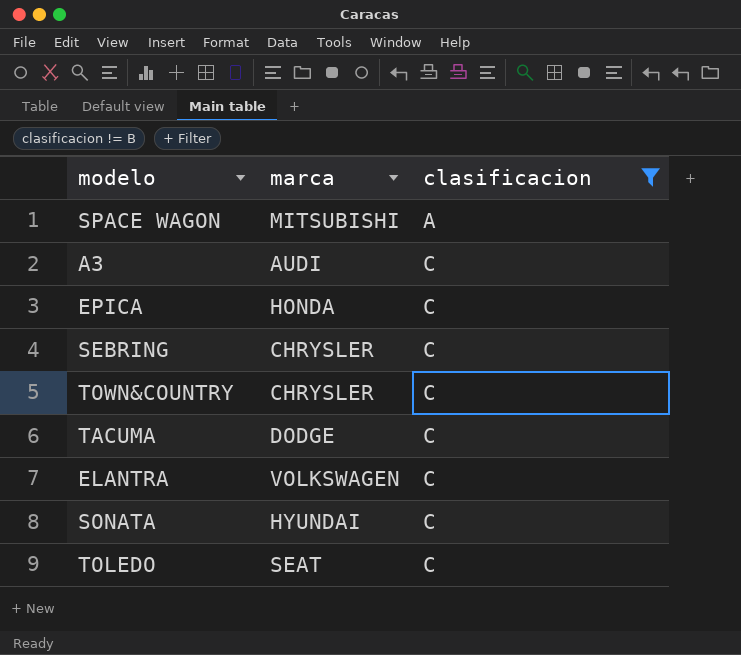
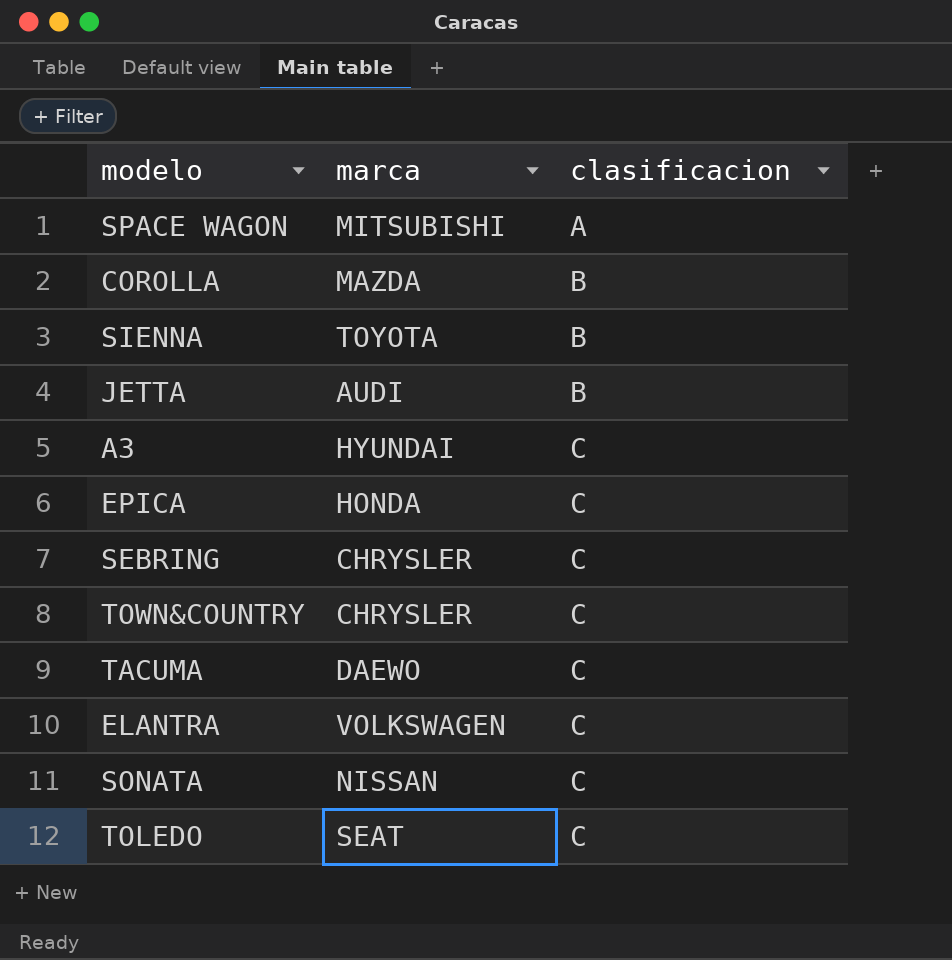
filter: clasificacion != B -> none
A3 | marca: AUDI -> HYUNDAI
TACUMA | marca: DODGE -> DAEWO
SONATA | marca: HYUNDAI -> NISSAN

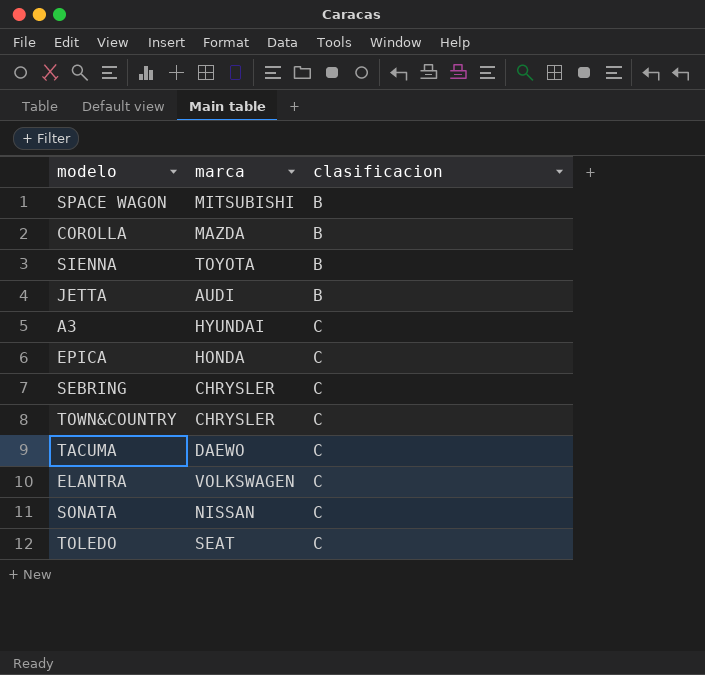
SPACE WAGON | clasificacion: A -> B

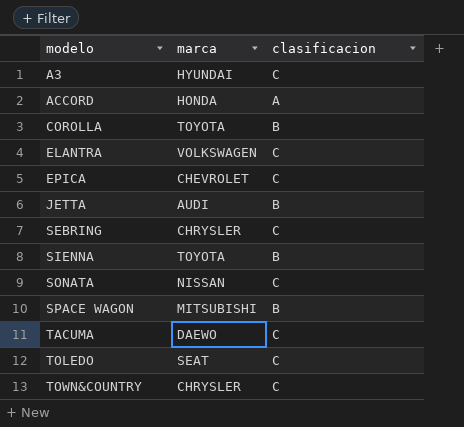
row order: clasificacion ascending -> modelo ascending
row ACCORD: none -> HONDA | A
COROLLA | marca: MAZDA -> TOYOTA
EPICA | marca: HONDA -> CHEVROLET

